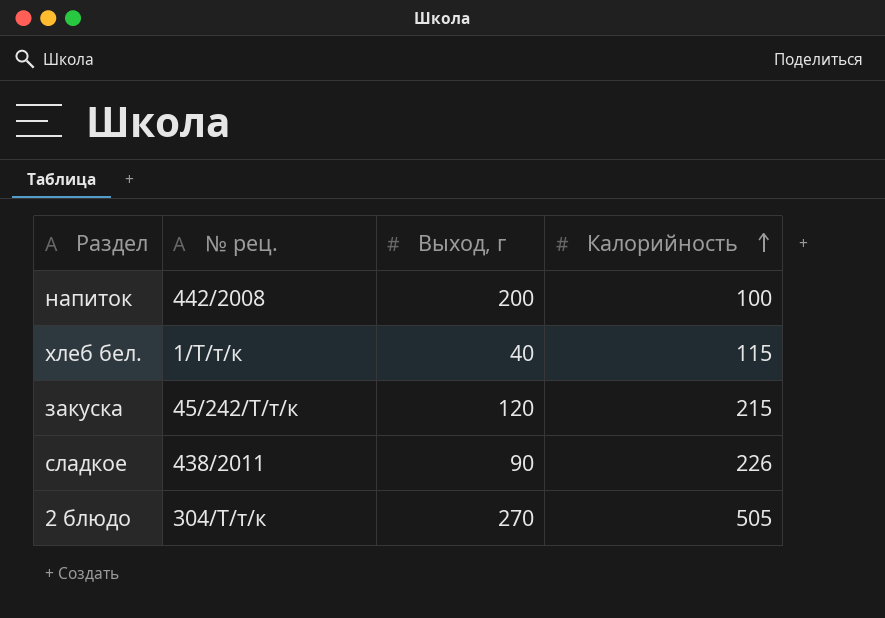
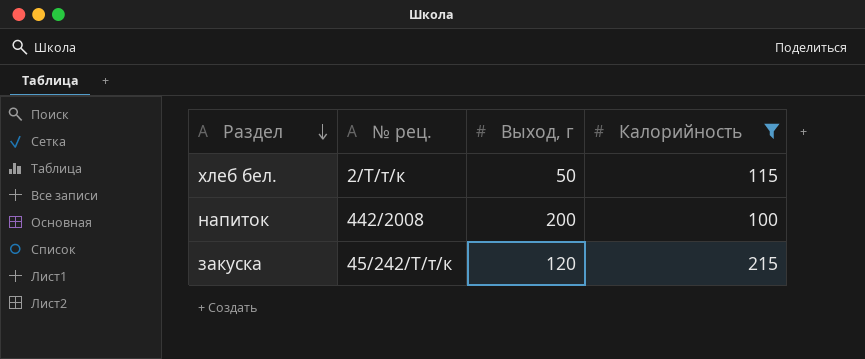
filter: none -> Калорийность <= 215
row order: Калорийность ascending -> Раздел descending
хлеб бел. | № рец.: 1/Т/т/к -> 2/Т/т/к
хлеб бел. | Выход, г: 40 -> 50

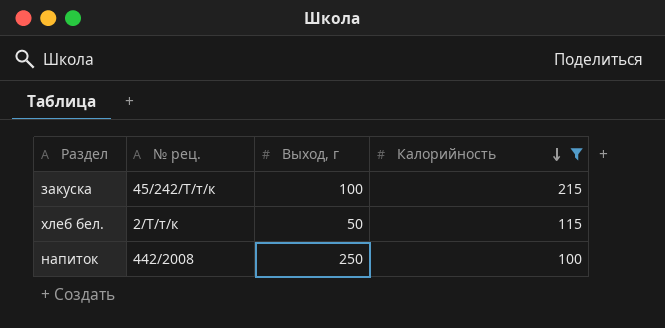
row order: Раздел descending -> Калорийность descending
закуска | Выход, г: 120 -> 100
напиток | Выход, г: 200 -> 250

